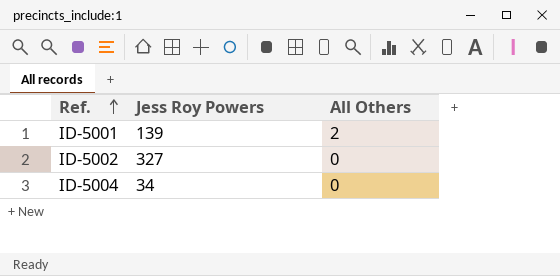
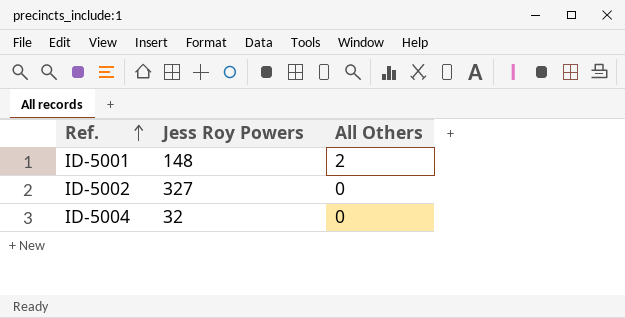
ID-5001 | Jess Roy Powers: 139 -> 148
ID-5004 | Jess Roy Powers: 34 -> 32

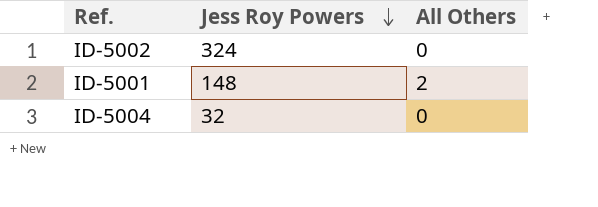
row order: Ref. ascending -> Jess Roy Powers descending
ID-5002 | Jess Roy Powers: 327 -> 324

